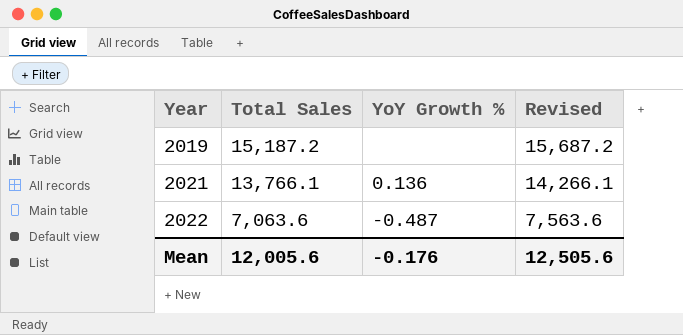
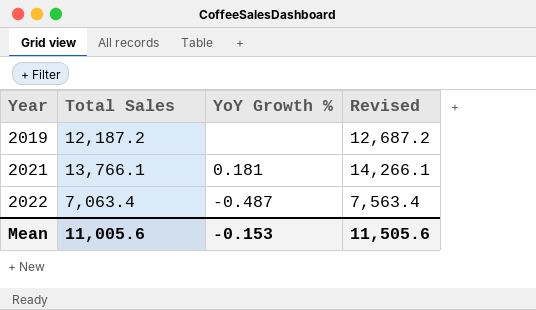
2019 | Total Sales: 15,187.2 -> 12,187.2
2019 | Revised: 15,687.2 -> 12,687.2
2021 | YoY Growth %: 0.136 -> 0.181
2022 | Total Sales: 7,063.6 -> 7,063.4
2022 | Revised: 7,563.6 -> 7,563.4
Mean | Total Sales: 12,005.6 -> 11,005.6
Mean | YoY Growth %: -0.176 -> -0.153
Mean | Revised: 12,505.6 -> 11,505.6

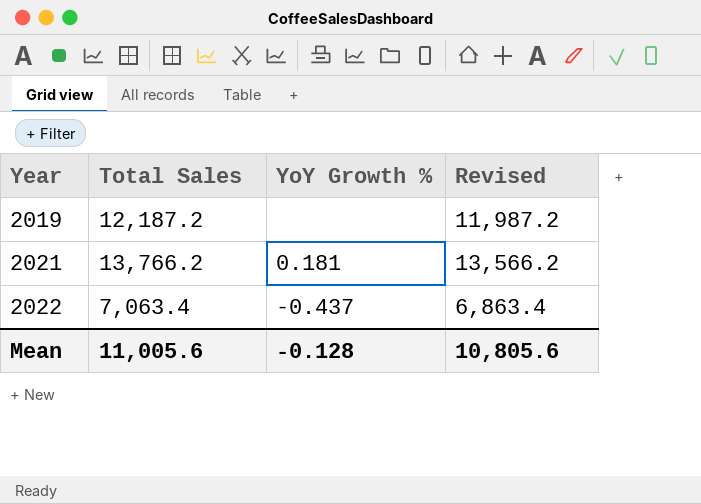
column Revised | formula: [Total Sales] + 500 -> [Total Sales] - 200
2021 | Total Sales: 13,766.1 -> 13,766.2
2022 | YoY Growth %: -0.487 -> -0.437
Mean | YoY Growth %: -0.153 -> -0.128
Mean | Revised: 11,505.6 -> 10,805.6

